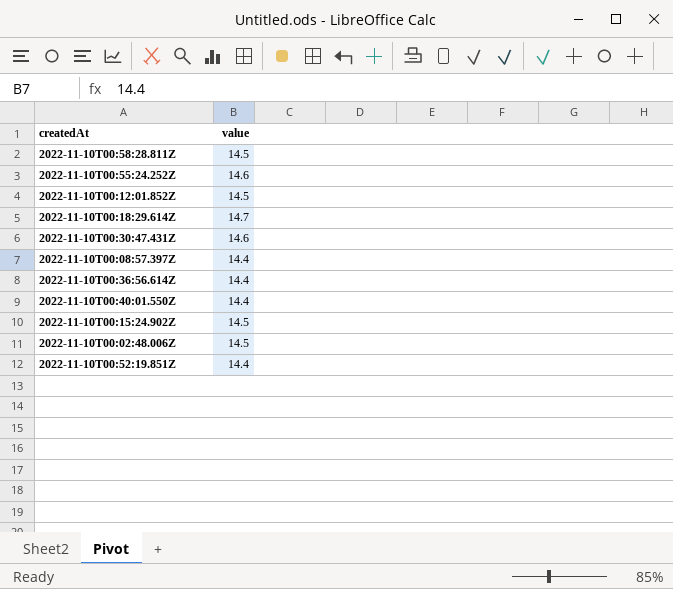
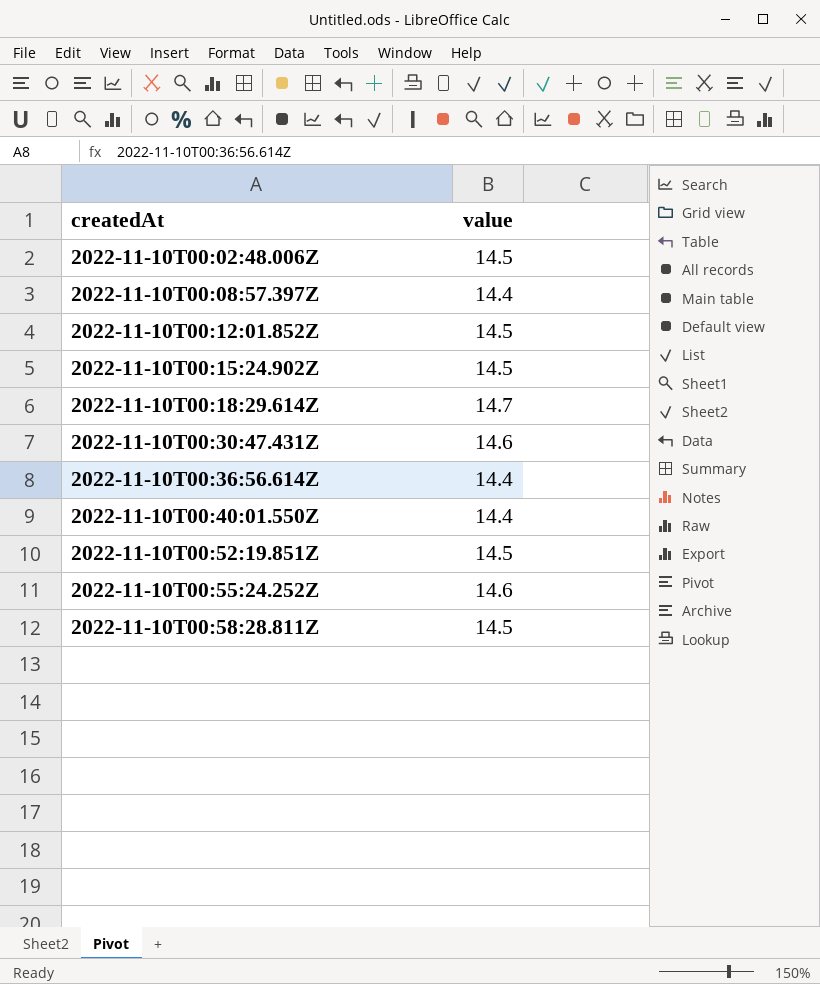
row order: none -> createdAt ascending
2022-11-10T00:52:19.851Z | value: 14.4 -> 14.5

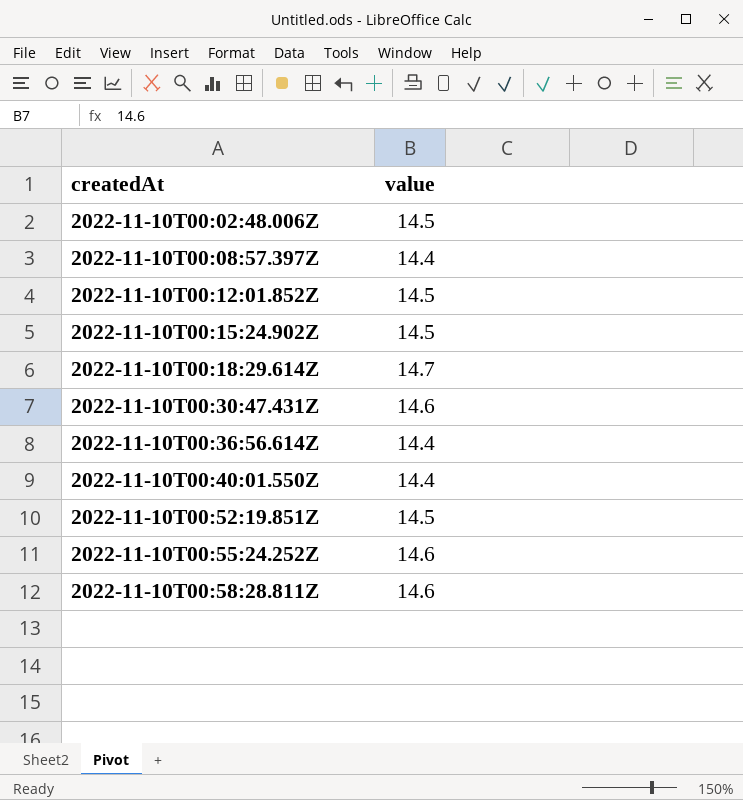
2022-11-10T00:58:28.811Z | value: 14.5 -> 14.6

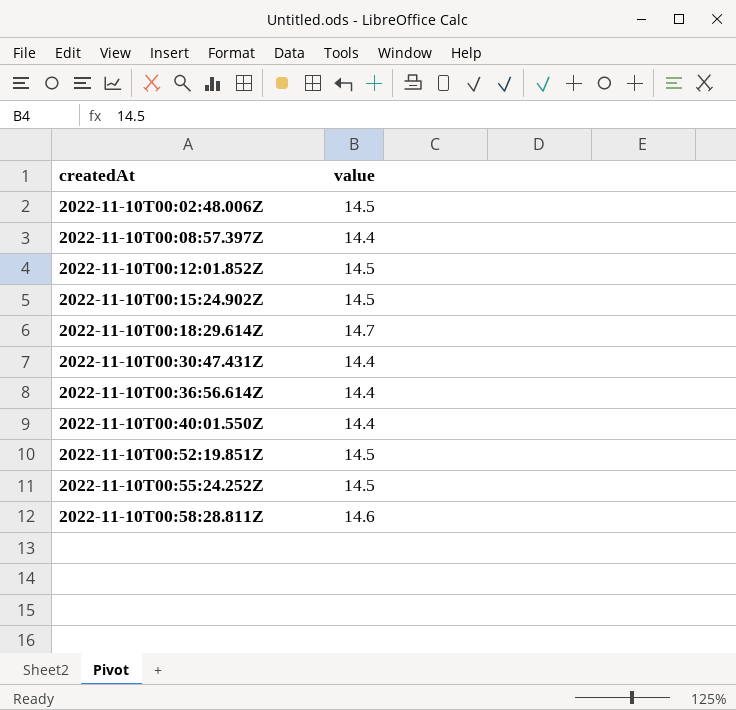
2022-11-10T00:30:47.431Z | value: 14.6 -> 14.4
2022-11-10T00:55:24.252Z | value: 14.6 -> 14.5

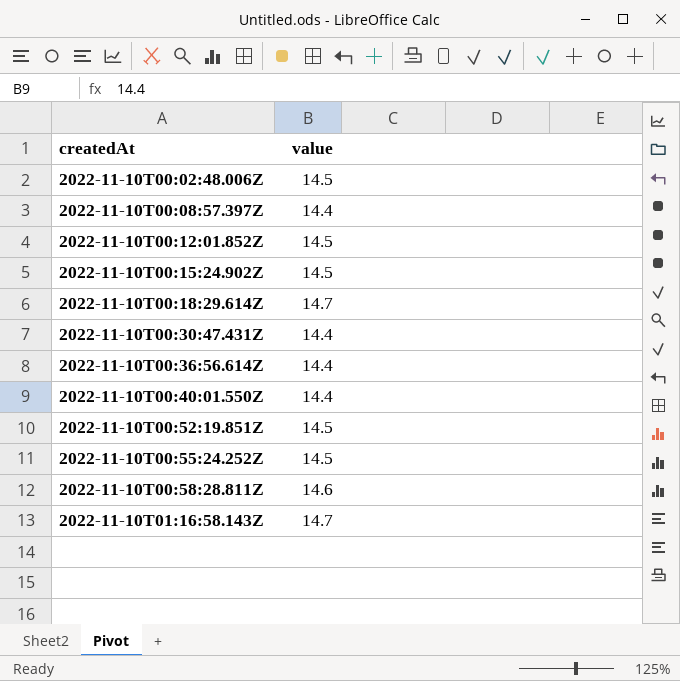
row 2022-11-10T01:16:58.143Z: none -> 14.7

